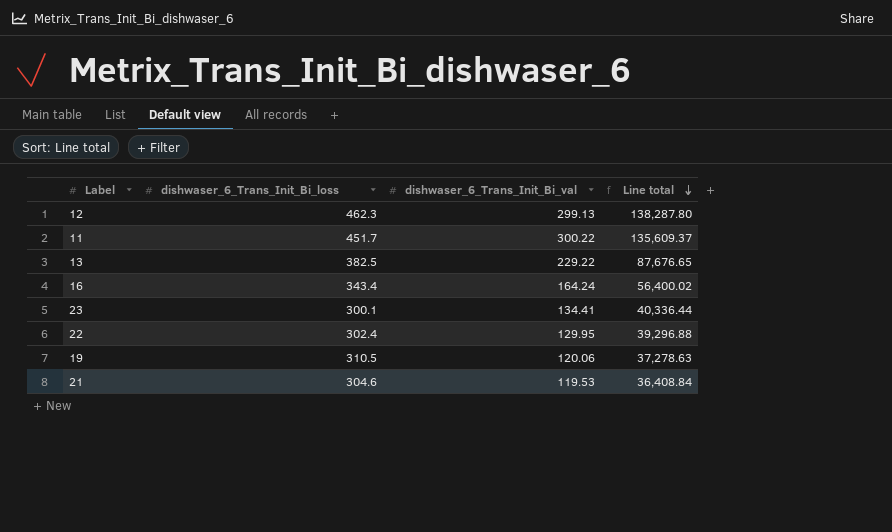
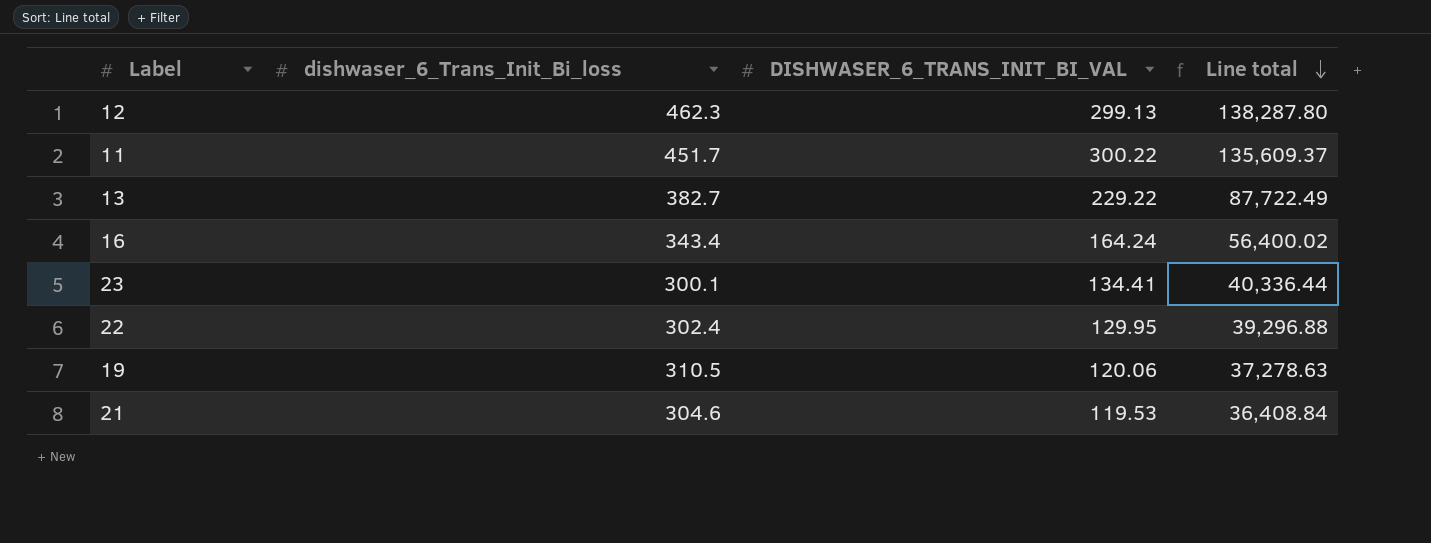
column name: dishwaser_6_Trans_Init_Bi_val -> DISHWASER_6_TRANS_INIT_BI_VAL
13 | dishwaser_6_Trans_Init_Bi_loss: 382.5 -> 382.7
13 | Line total: 87,676.65 -> 87,722.49

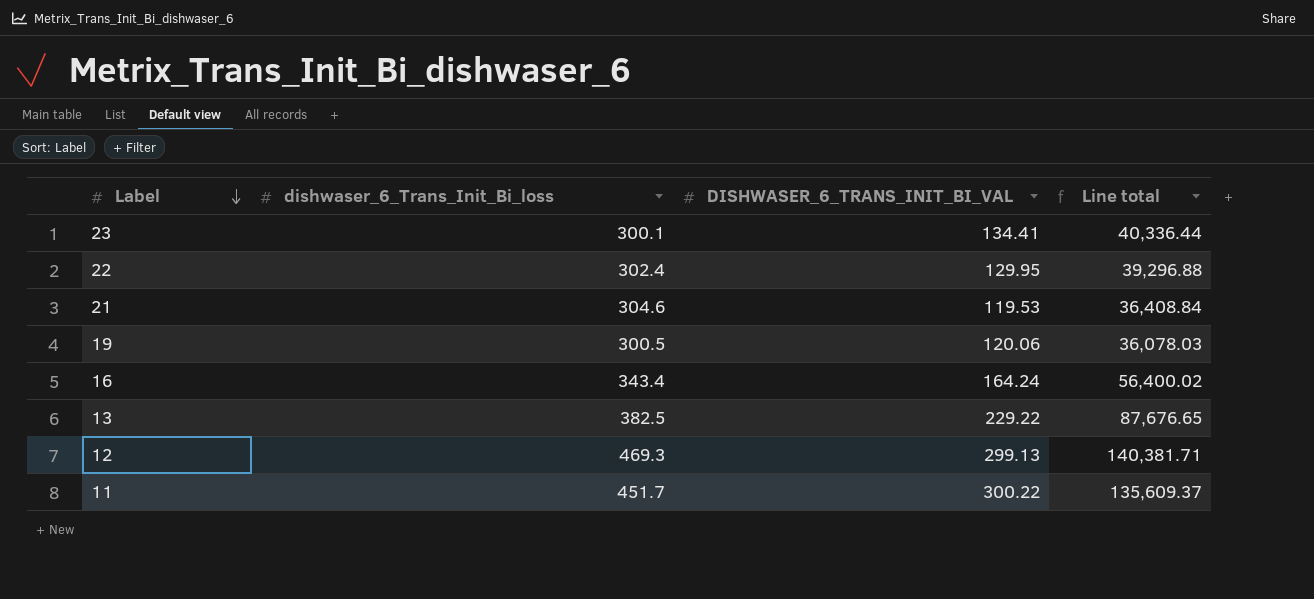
row order: Line total descending -> Label descending
19 | dishwaser_6_Trans_Init_Bi_loss: 310.5 -> 300.5
19 | Line total: 37,278.63 -> 36,078.03
13 | dishwaser_6_Trans_Init_Bi_loss: 382.7 -> 382.5
13 | Line total: 87,722.49 -> 87,676.65
12 | dishwaser_6_Trans_Init_Bi_loss: 462.3 -> 469.3
12 | Line total: 138,287.80 -> 140,381.71

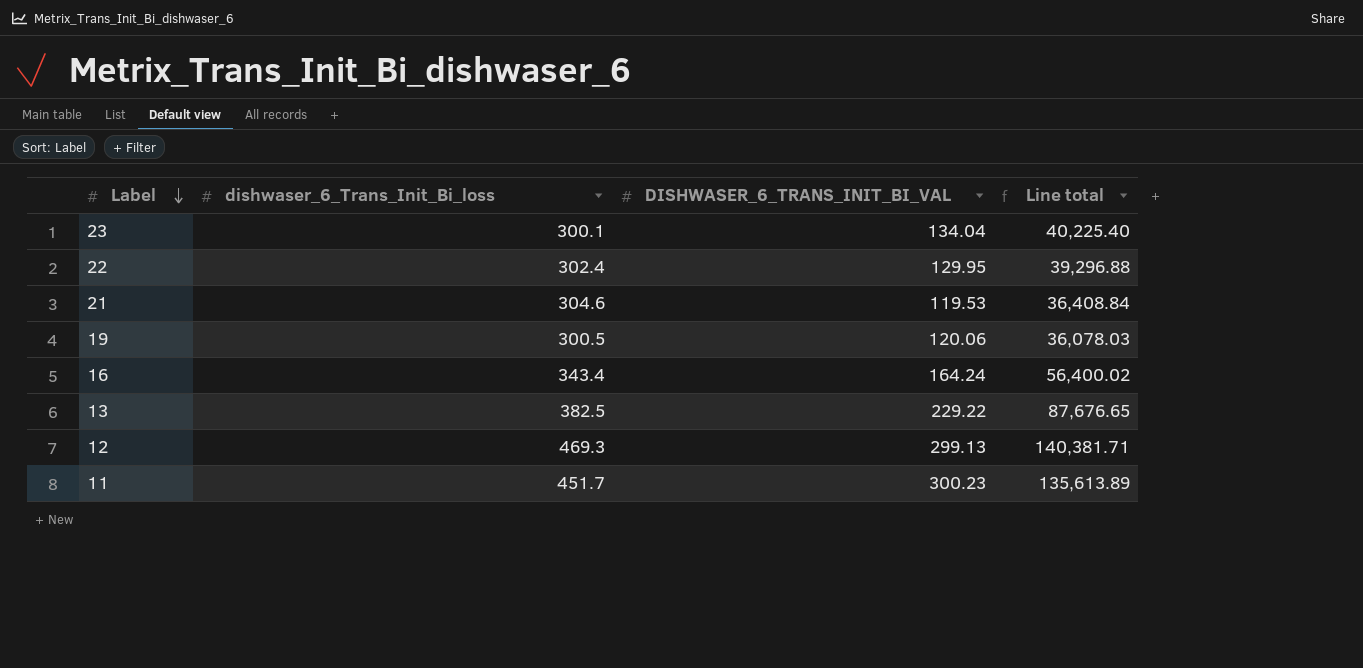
23 | DISHWASER_6_TRANS_INIT_BI_VAL: 134.41 -> 134.04
23 | Line total: 40,336.44 -> 40,225.40
11 | DISHWASER_6_TRANS_INIT_BI_VAL: 300.22 -> 300.23
11 | Line total: 135,609.37 -> 135,613.89

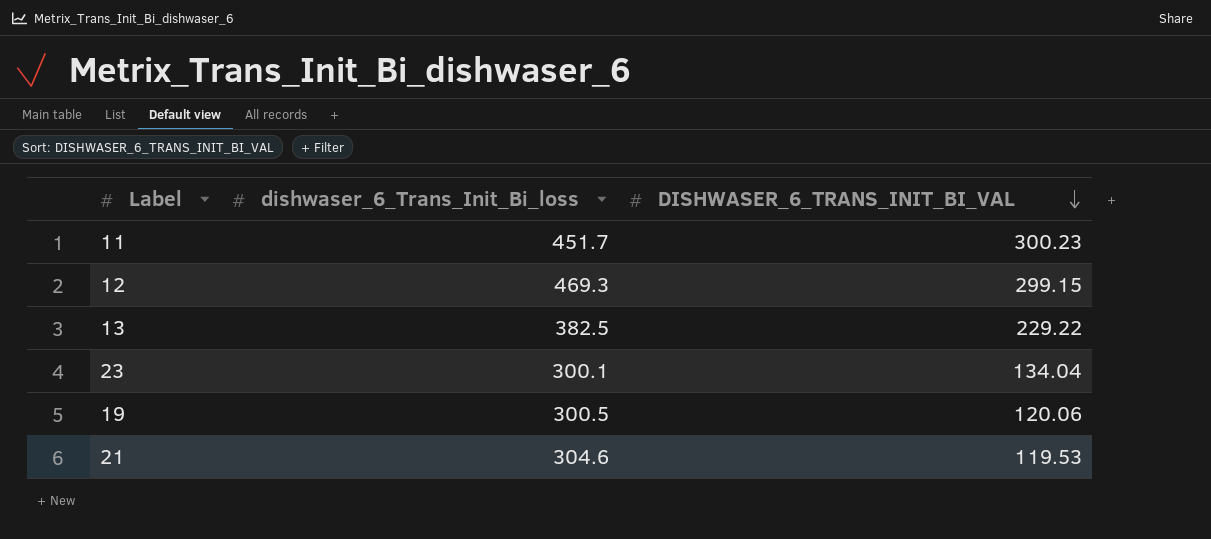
row order: Label descending -> DISHWASER_6_TRANS_INIT_BI_VAL descending
column Line total | formula: [dishwaser_6_Trans_Init_Bi_loss] * [DISHWASER_6_TRANS_INIT_BI_VAL] -> none
row 22: 302.4 | 129.95 | 39,296.88 -> none
row 16: 343.4 | 164.24 | 56,400.02 -> none
12 | DISHWASER_6_TRANS_INIT_BI_VAL: 299.13 -> 299.15

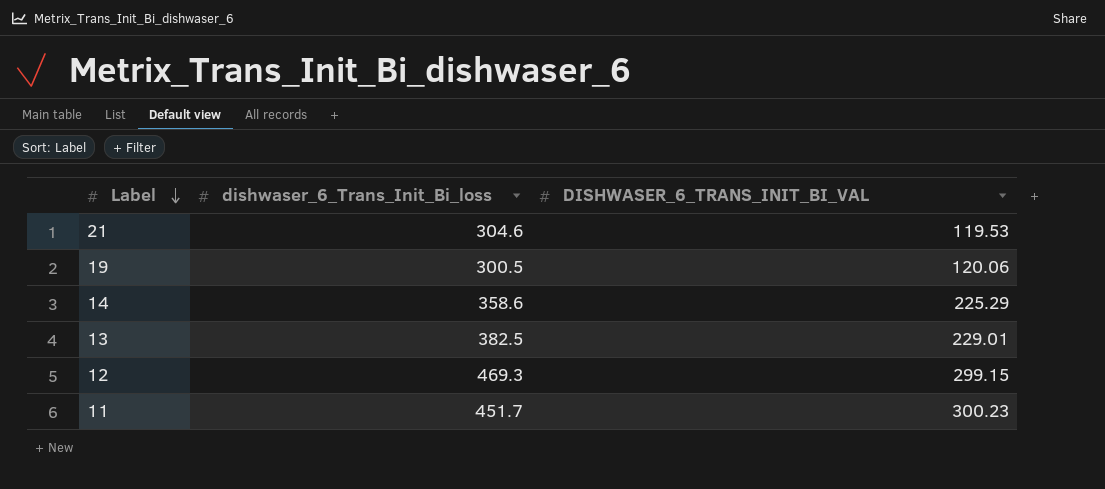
row order: DISHWASER_6_TRANS_INIT_BI_VAL descending -> Label descending
row 23: 300.1 | 134.04 -> none
row 14: none -> 358.6 | 225.29
13 | DISHWASER_6_TRANS_INIT_BI_VAL: 229.22 -> 229.01

